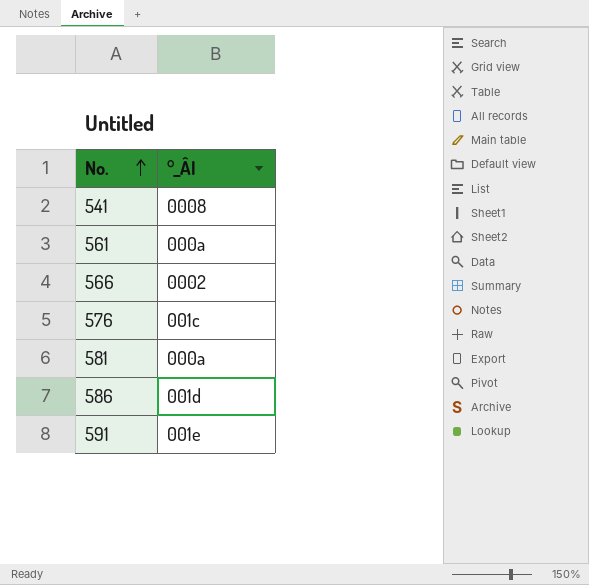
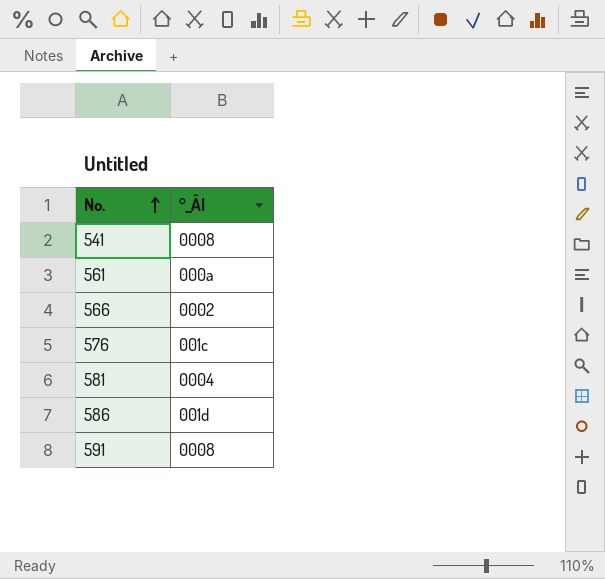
581 | °_ÂI: 000a -> 0004
591 | °_ÂI: 001e -> 0008

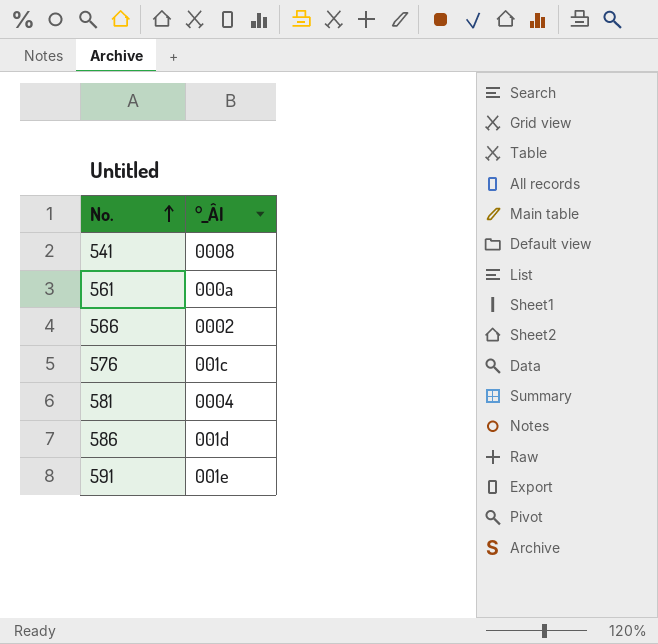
591 | °_ÂI: 0008 -> 001e

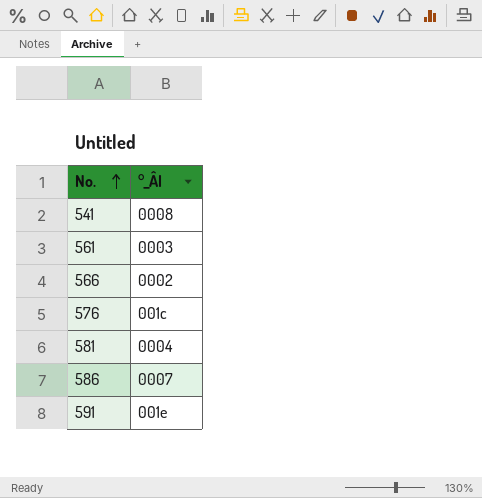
561 | °_ÂI: 000a -> 0003
586 | °_ÂI: 001d -> 0007

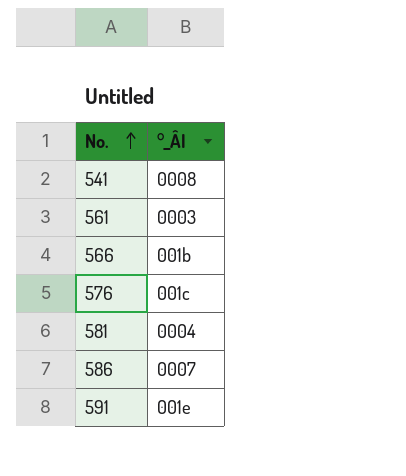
566 | °_ÂI: 0002 -> 001b

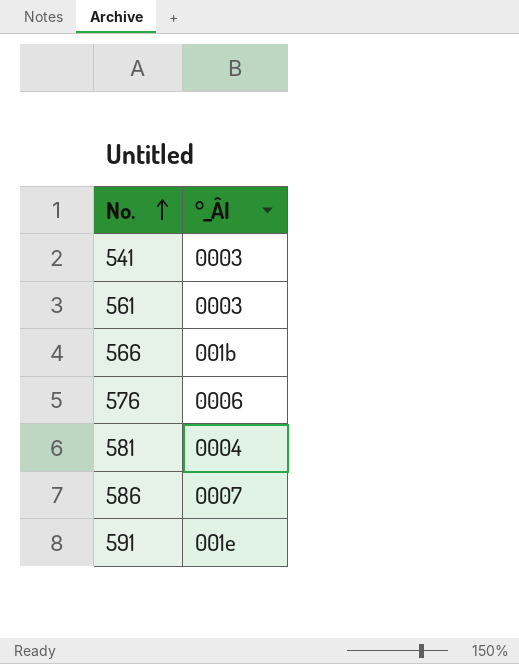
541 | °_ÂI: 0008 -> 0003
576 | °_ÂI: 001c -> 0006

